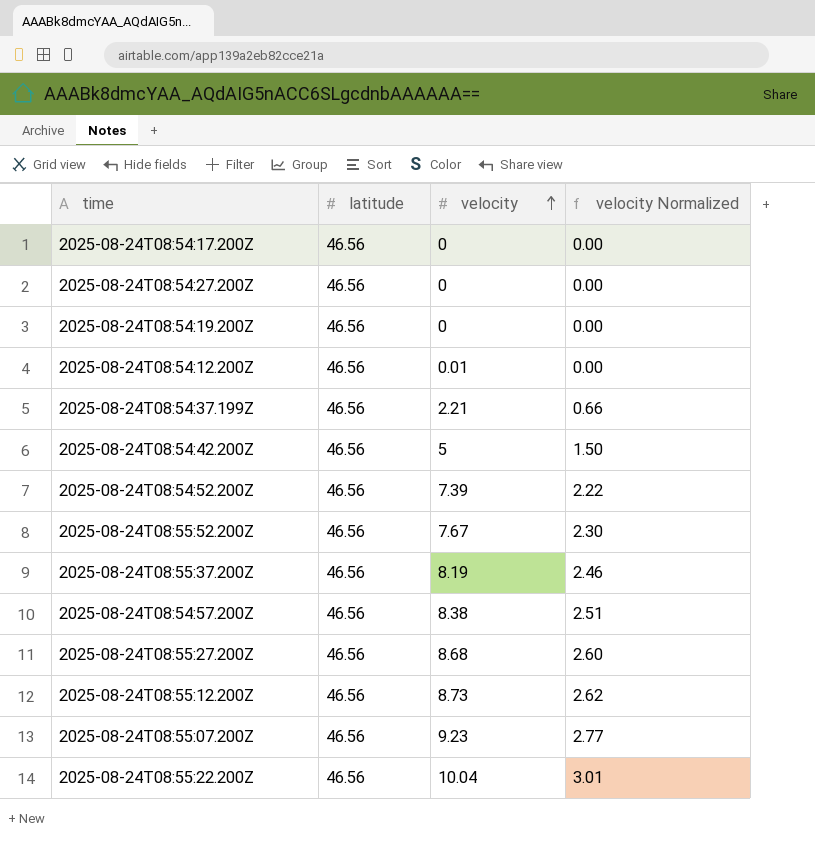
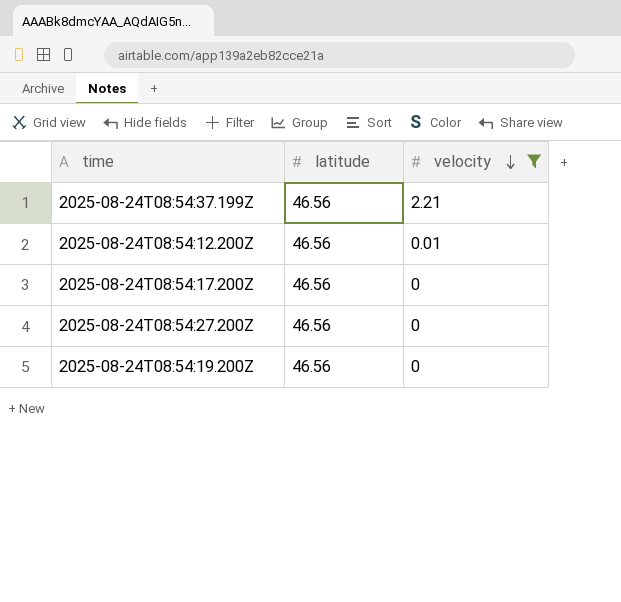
filter: none -> velocity <= 2.21
row order: velocity ascending -> velocity descending
column velocity Normalized | formula: [velocity] * 0.3 -> none

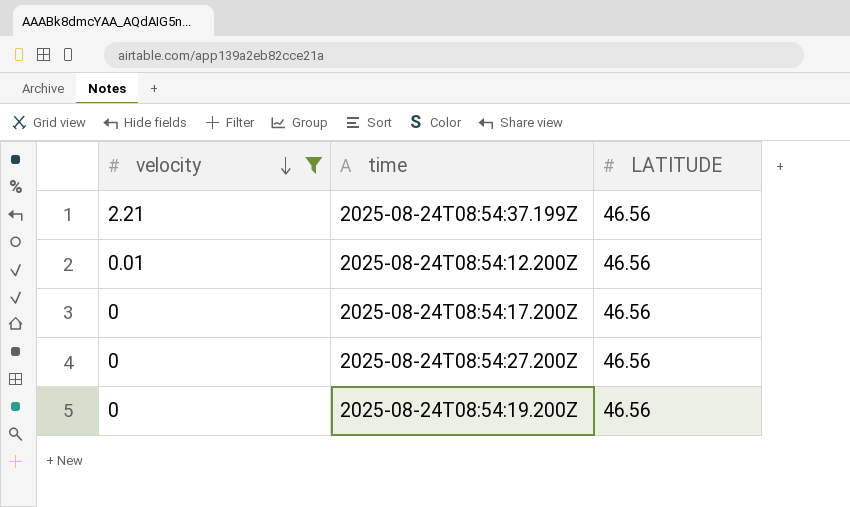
column velocity | position: 3 -> 1
column name: latitude -> LATITUDE

